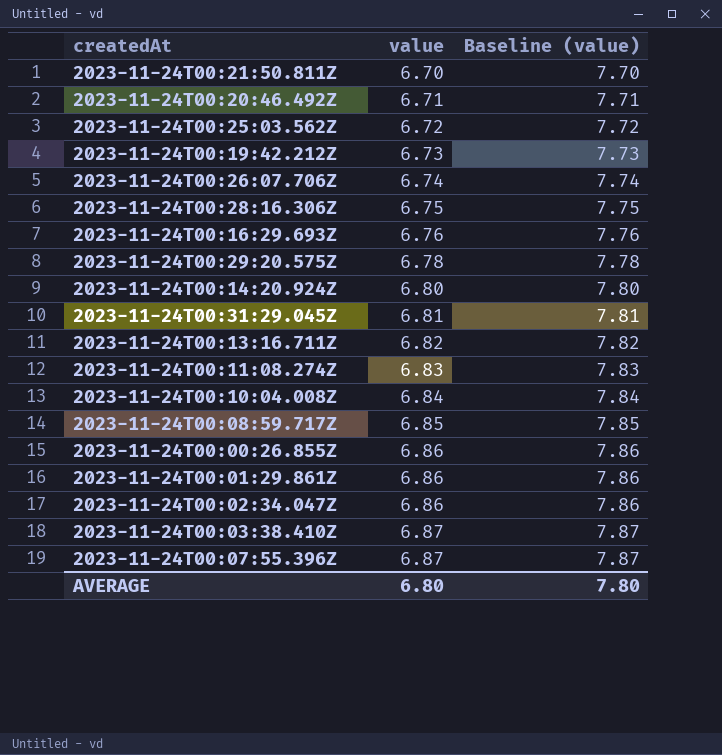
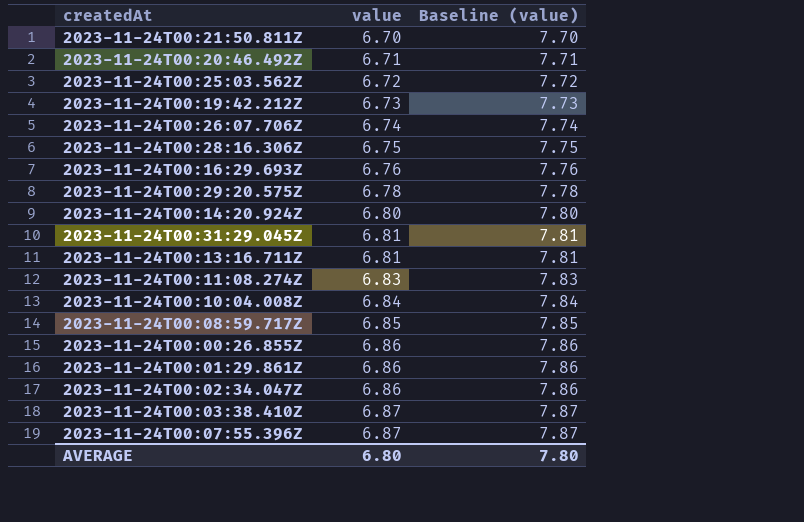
2023-11-24T00:13:16.711Z | value: 6.82 -> 6.81
2023-11-24T00:13:16.711Z | Baseline (value): 7.82 -> 7.81

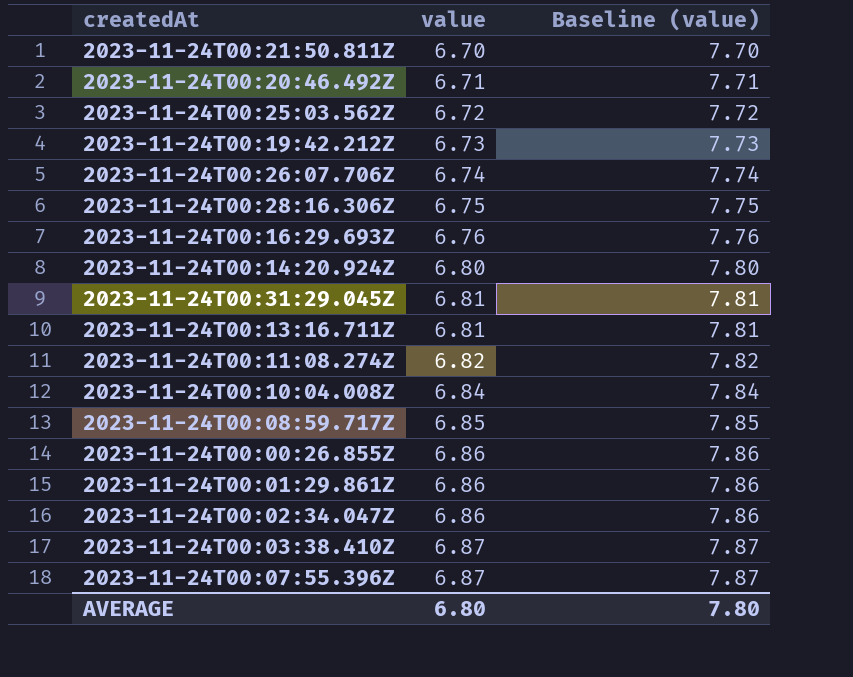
row 2023-11-24T00:29:20.575Z: 6.78 | 7.78 -> none
2023-11-24T00:11:08.274Z | value: 6.83 -> 6.82
2023-11-24T00:11:08.274Z | Baseline (value): 7.83 -> 7.82

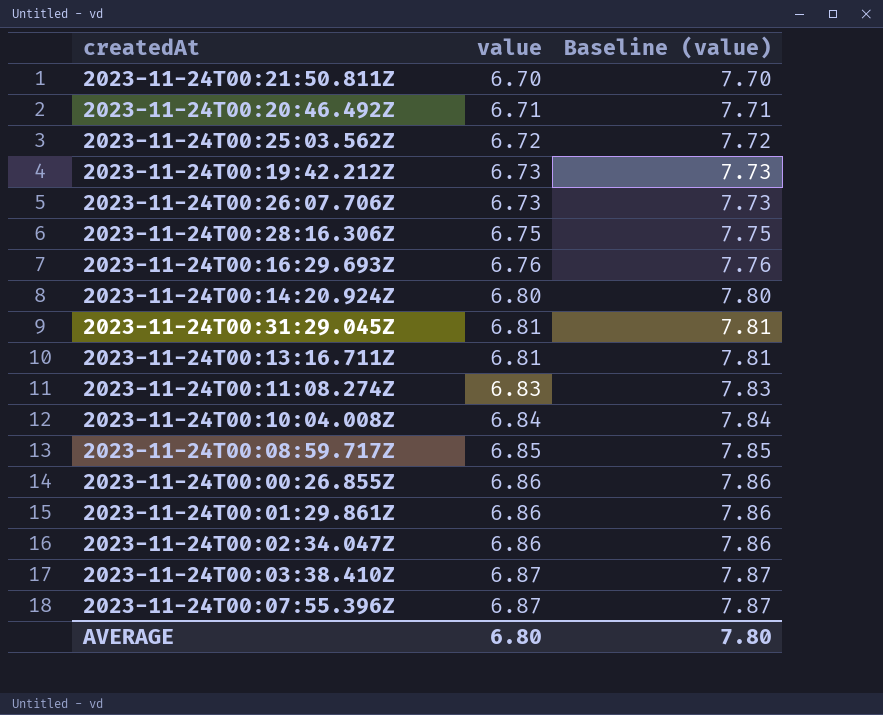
2023-11-24T00:26:07.706Z | value: 6.74 -> 6.73
2023-11-24T00:26:07.706Z | Baseline (value): 7.74 -> 7.73
2023-11-24T00:11:08.274Z | value: 6.82 -> 6.83
2023-11-24T00:11:08.274Z | Baseline (value): 7.82 -> 7.83

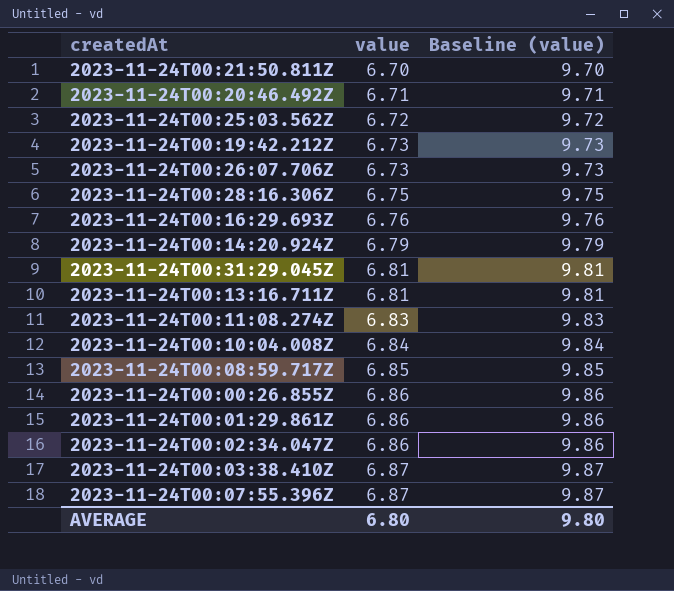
column Baseline (value) | formula: [value] + 1 -> [value] + 3
2023-11-24T00:14:20.924Z | value: 6.80 -> 6.79
AVERAGE | Baseline (value): 7.80 -> 9.80

